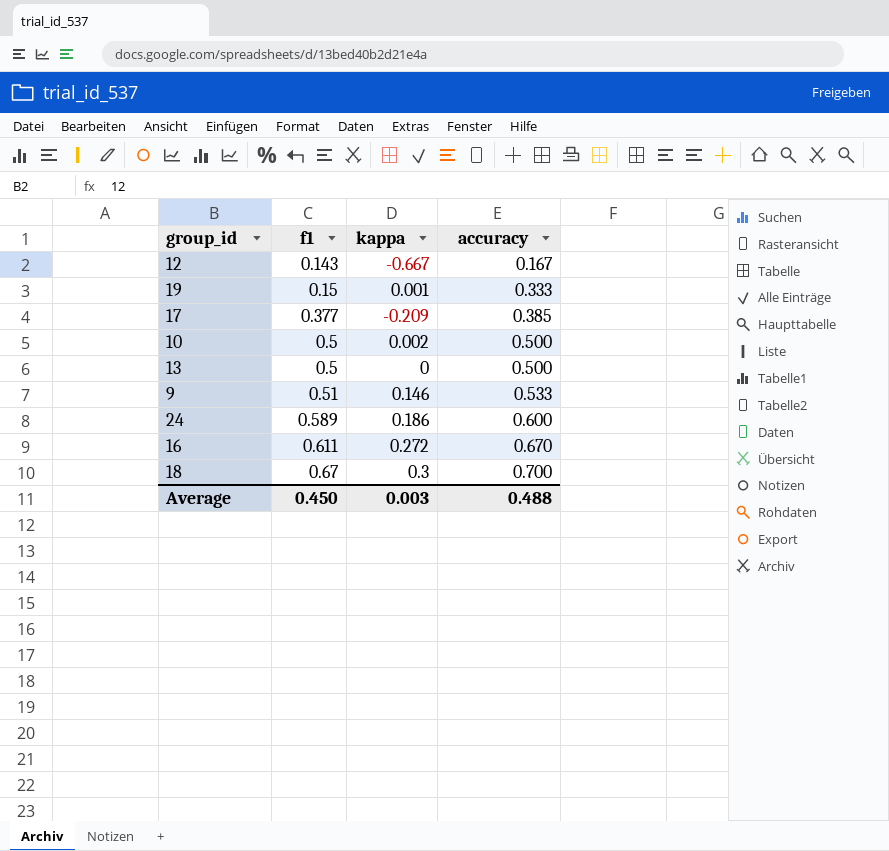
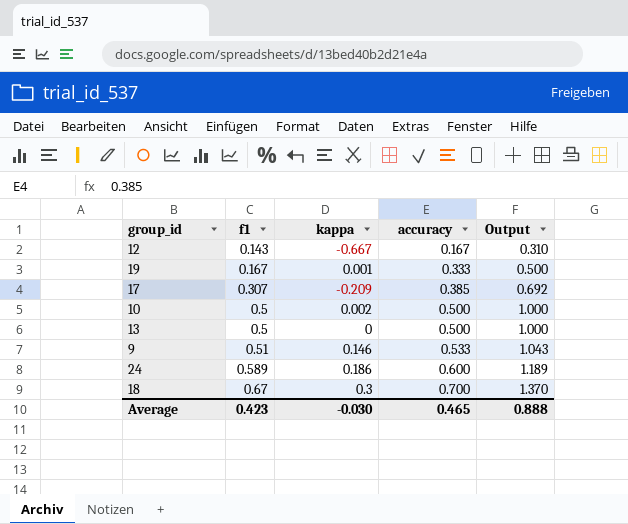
column Output | formula: none -> [f1] + [accuracy]
row 16: 0.611 | 0.272 | 0.670 -> none
19 | f1: 0.15 -> 0.167
17 | f1: 0.377 -> 0.307
Average | f1: 0.450 -> 0.423
Average | kappa: 0.003 -> -0.030
Average | accuracy: 0.488 -> 0.465

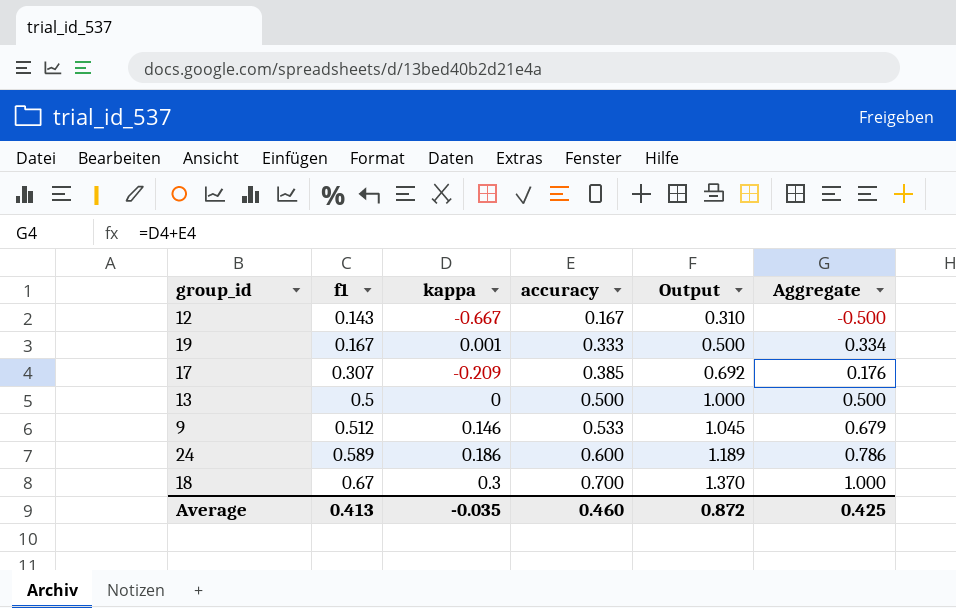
column Aggregate | formula: none -> [kappa] + [accuracy]
row 10: 0.5 | 0.002 | 0.500 | 1.000 -> none
9 | f1: 0.51 -> 0.512
9 | Output: 1.043 -> 1.045
Average | f1: 0.423 -> 0.413
Average | kappa: -0.030 -> -0.035
Average | accuracy: 0.465 -> 0.460
Average | Output: 0.888 -> 0.872

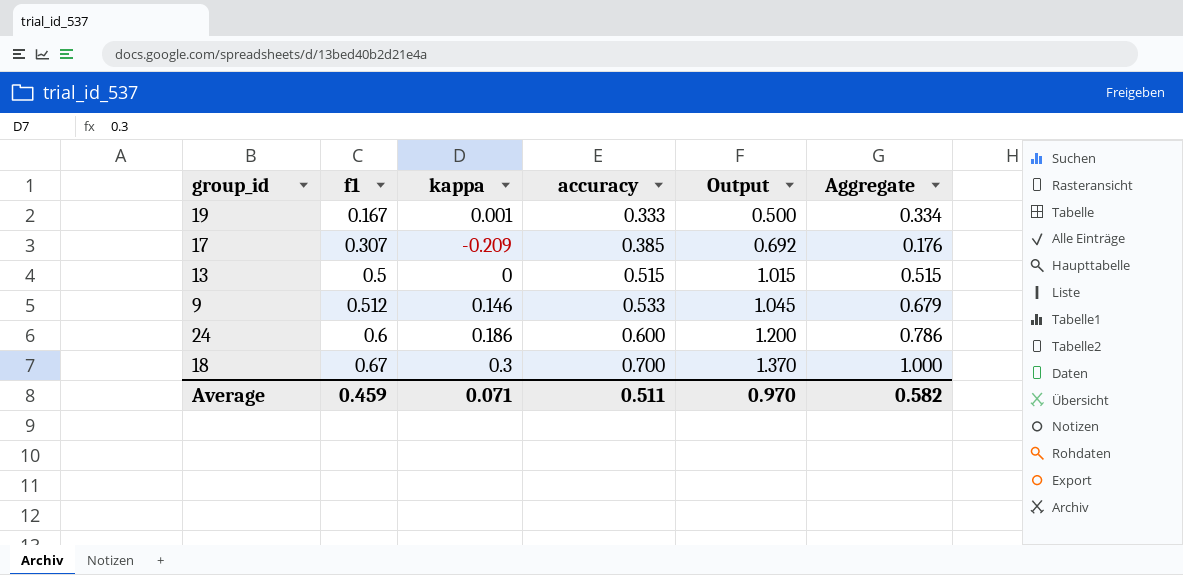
row 12: 0.143 | -0.667 | 0.167 | 0.310 | -0.500 -> none
13 | accuracy: 0.500 -> 0.515
13 | Output: 1.000 -> 1.015
13 | Aggregate: 0.500 -> 0.515
24 | f1: 0.589 -> 0.6
24 | Output: 1.189 -> 1.200
Average | f1: 0.413 -> 0.459
Average | kappa: -0.035 -> 0.071
Average | accuracy: 0.460 -> 0.511
Average | Output: 0.872 -> 0.970
Average | Aggregate: 0.425 -> 0.582

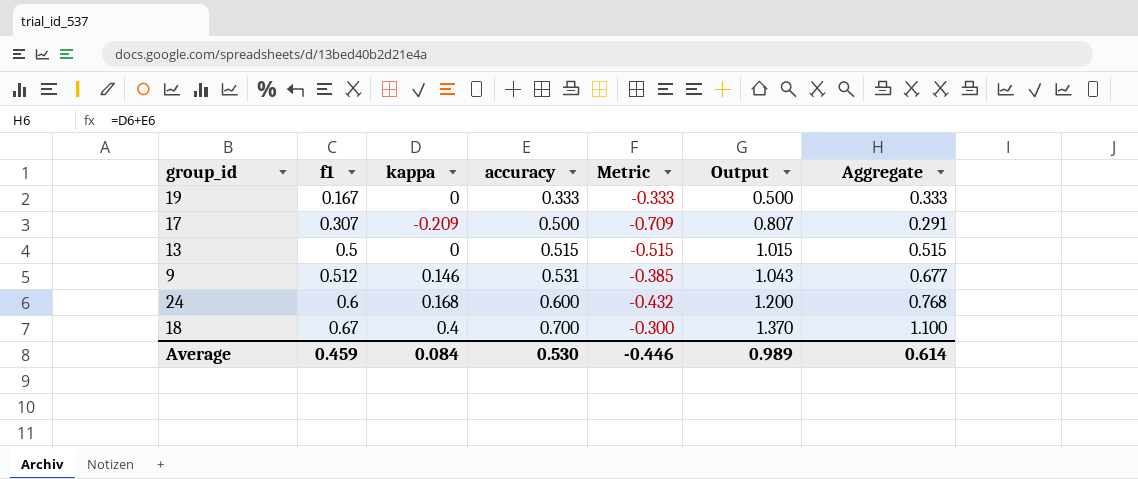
column Metric | formula: none -> [kappa] - [accuracy]
19 | kappa: 0.001 -> 0
19 | Aggregate: 0.334 -> 0.333
17 | accuracy: 0.385 -> 0.500
17 | Output: 0.692 -> 0.807
17 | Aggregate: 0.176 -> 0.291
9 | accuracy: 0.533 -> 0.531
9 | Output: 1.045 -> 1.043
9 | Aggregate: 0.679 -> 0.677
24 | kappa: 0.186 -> 0.168
24 | Aggregate: 0.786 -> 0.768
18 | kappa: 0.3 -> 0.4
18 | Aggregate: 1.000 -> 1.100
Average | kappa: 0.071 -> 0.084
Average | accuracy: 0.511 -> 0.530
Average | Output: 0.970 -> 0.989
Average | Aggregate: 0.582 -> 0.614

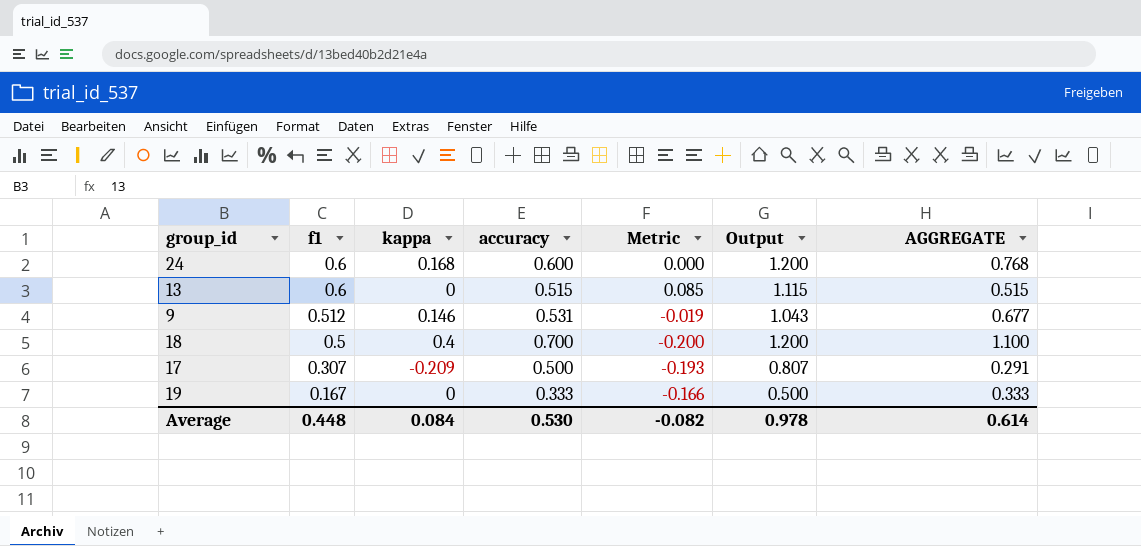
row order: f1 ascending -> f1 descending
column Metric | formula: [kappa] - [accuracy] -> [f1] - [accuracy]
column name: Aggregate -> AGGREGATE
13 | f1: 0.5 -> 0.6
13 | Output: 1.015 -> 1.115
18 | f1: 0.67 -> 0.5
18 | Output: 1.370 -> 1.200
Average | f1: 0.459 -> 0.448
Average | Metric: -0.446 -> -0.082
Average | Output: 0.989 -> 0.978

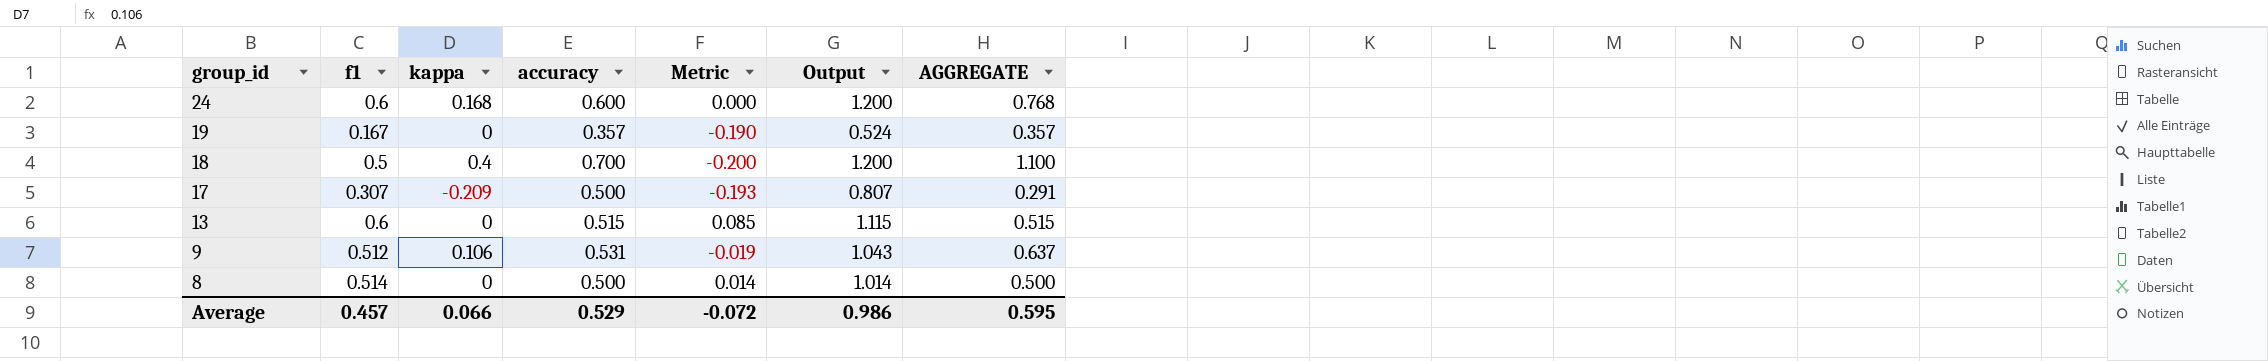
row order: f1 descending -> group_id descending
19 | accuracy: 0.333 -> 0.357
19 | Metric: -0.166 -> -0.190
19 | Output: 0.500 -> 0.524
19 | AGGREGATE: 0.333 -> 0.357
9 | kappa: 0.146 -> 0.106
9 | AGGREGATE: 0.677 -> 0.637
row 8: none -> 0.514 | 0 | 0.500 | 0.014 | 1.014 | 0.500
Average | f1: 0.448 -> 0.457
Average | kappa: 0.084 -> 0.066
Average | accuracy: 0.530 -> 0.529
Average | Metric: -0.082 -> -0.072
Average | Output: 0.978 -> 0.986
Average | AGGREGATE: 0.614 -> 0.595

